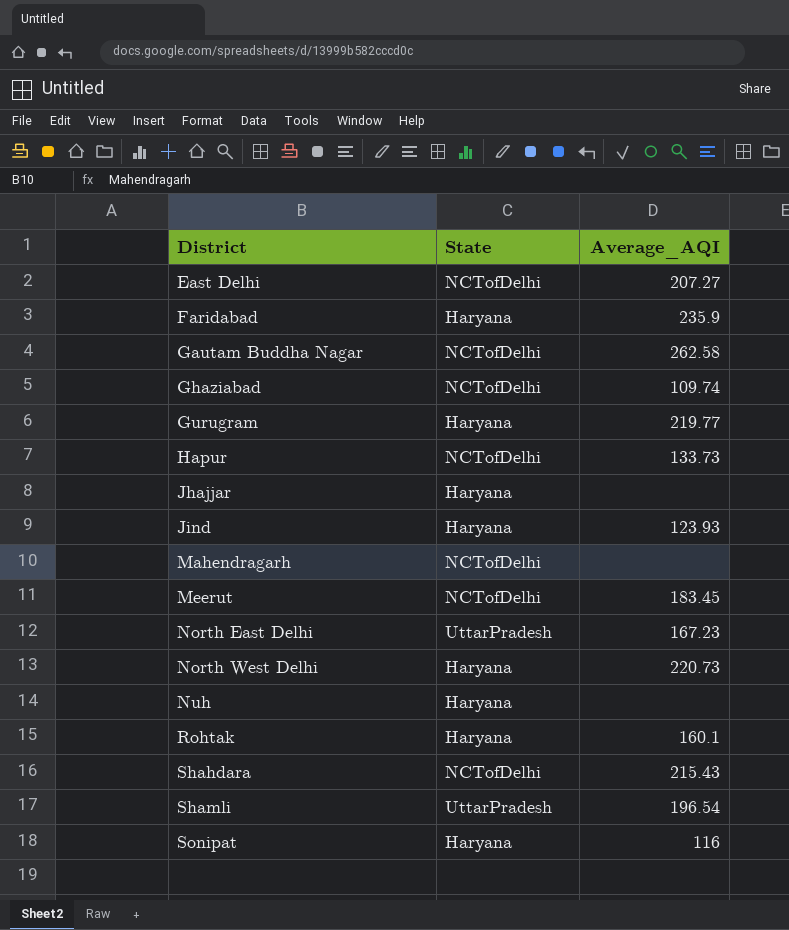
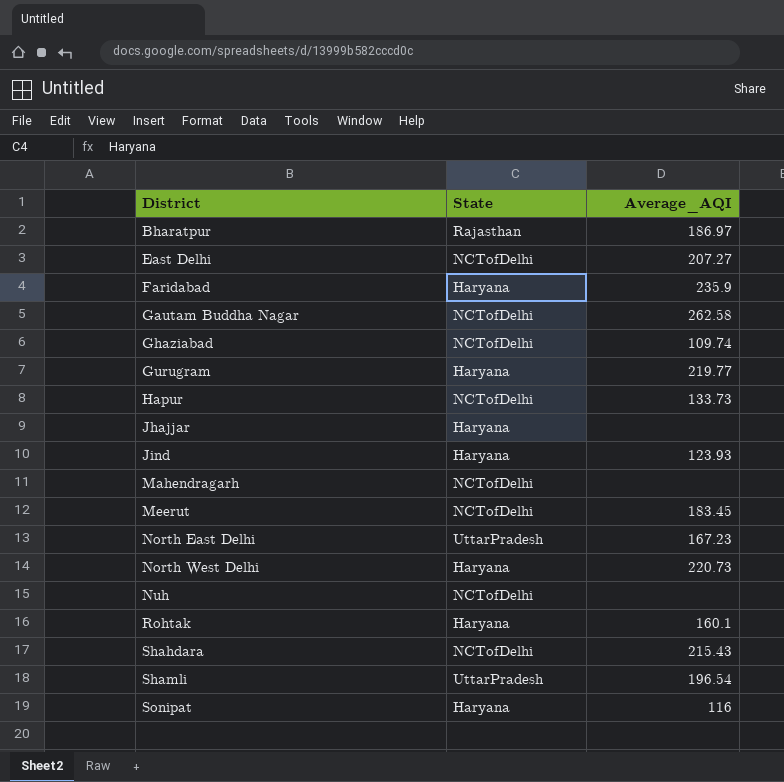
row Bharatpur: none -> Rajasthan | 186.97
Nuh | State: Haryana -> NCTofDelhi

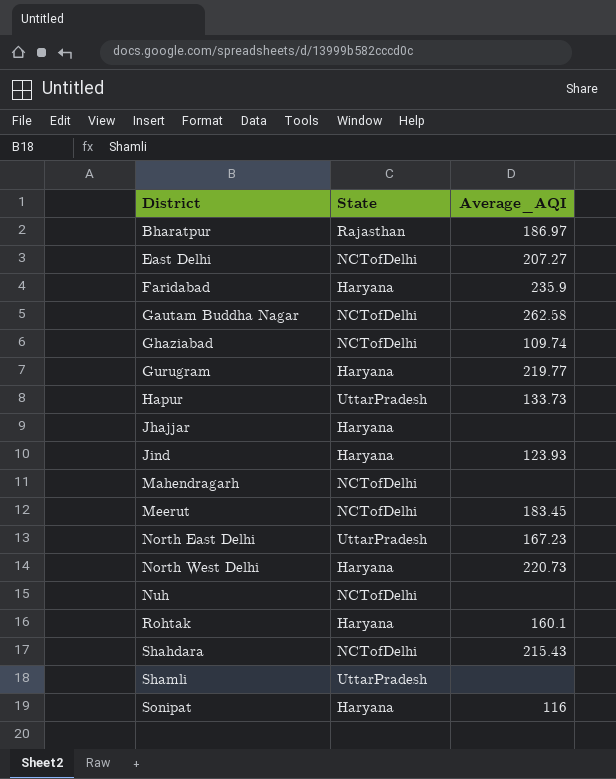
Hapur | State: NCTofDelhi -> UttarPradesh
Shamli | Average_AQI: 196.54 -> none

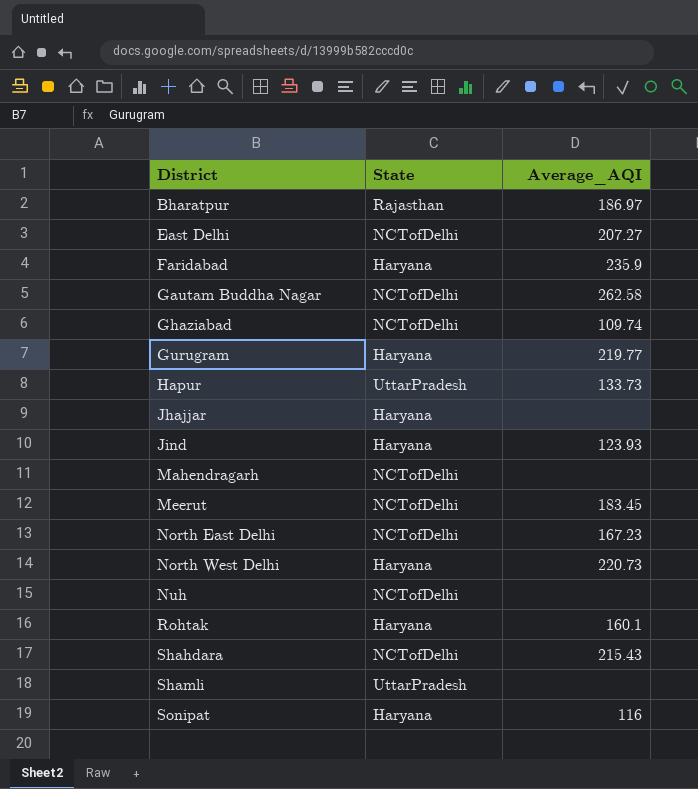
North East Delhi | State: UttarPradesh -> NCTofDelhi

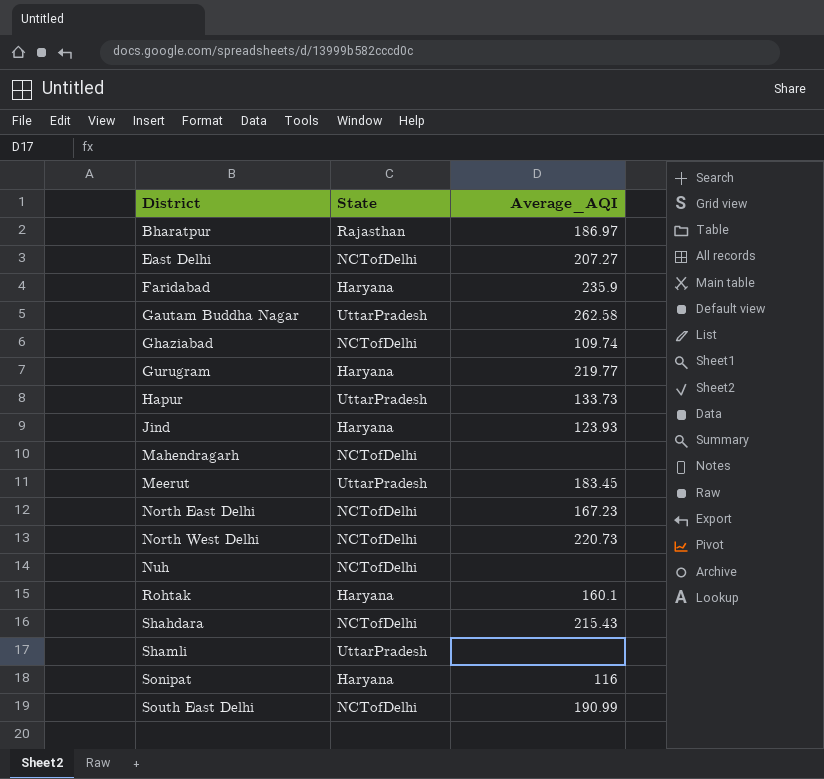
row Jhajjar: Haryana | none -> none
Gautam Buddha Nagar | State: NCTofDelhi -> UttarPradesh
Meerut | State: NCTofDelhi -> UttarPradesh
North West Delhi | State: Haryana -> NCTofDelhi
row South East Delhi: none -> NCTofDelhi | 190.99

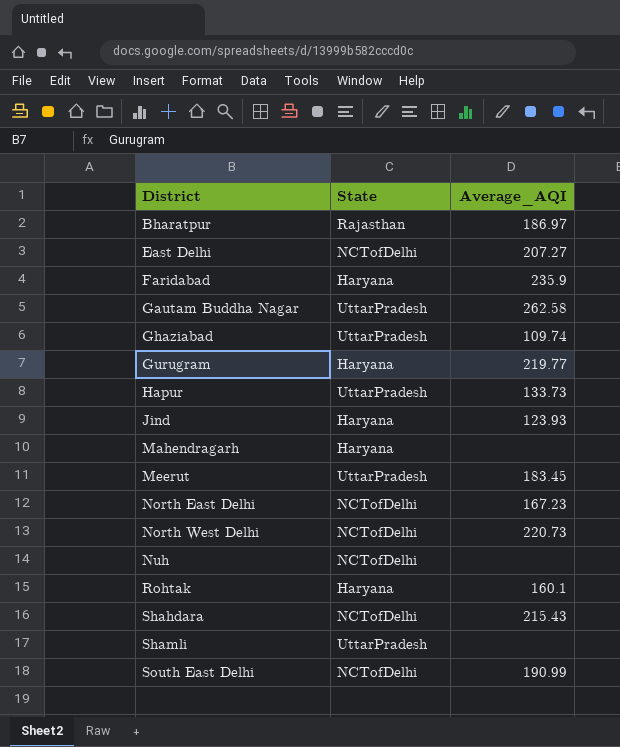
row Sonipat: Haryana | 116 -> none
Ghaziabad | State: NCTofDelhi -> UttarPradesh
Mahendragarh | State: NCTofDelhi -> Haryana

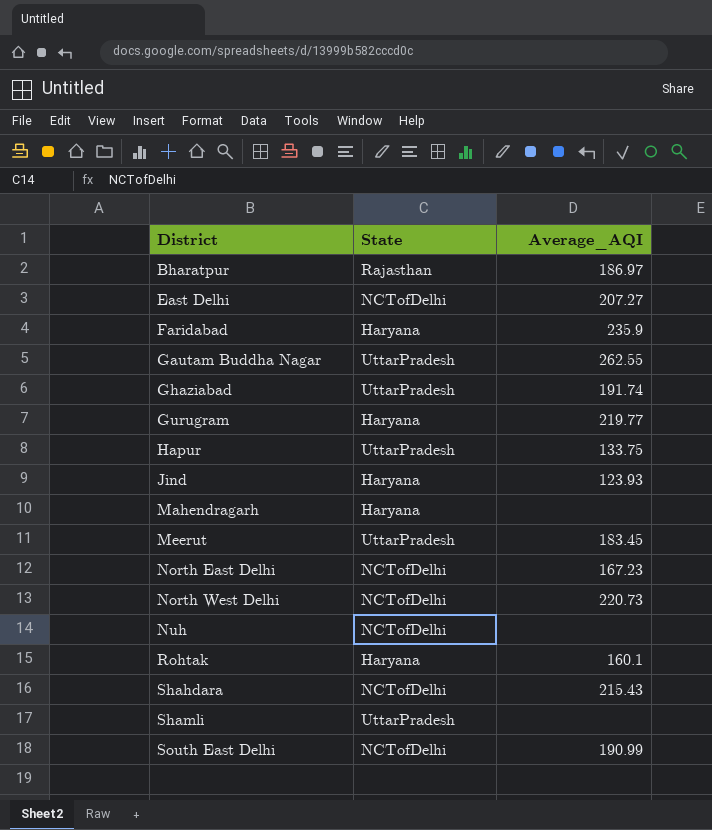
Gautam Buddha Nagar | Average_AQI: 262.58 -> 262.55
Ghaziabad | Average_AQI: 109.74 -> 191.74
Hapur | Average_AQI: 133.73 -> 133.75

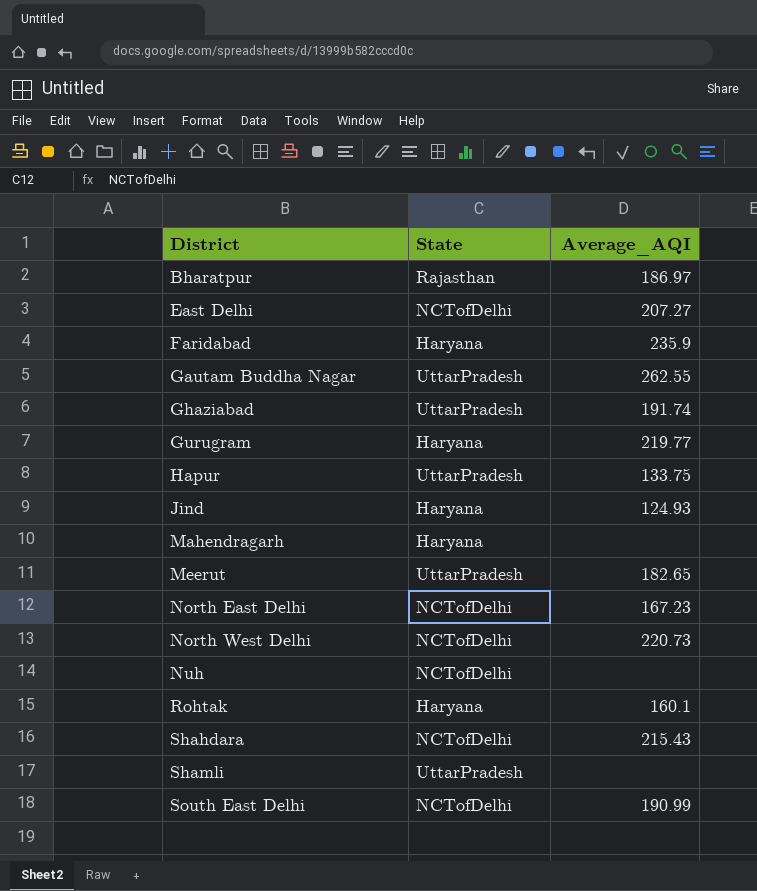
Jind | Average_AQI: 123.93 -> 124.93
Meerut | Average_AQI: 183.45 -> 182.65

